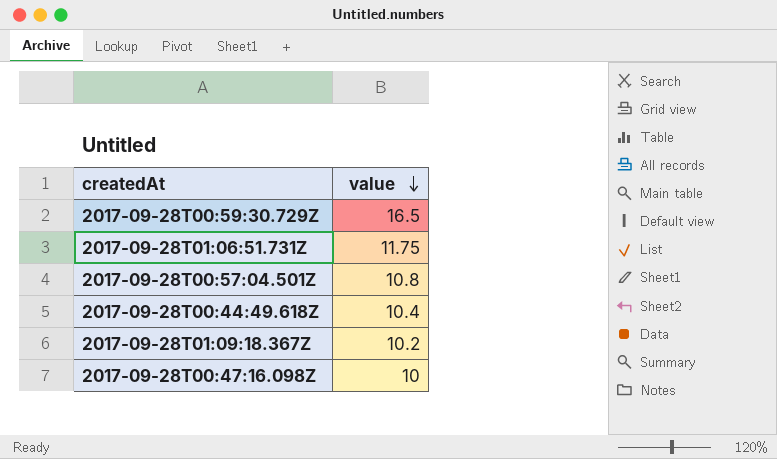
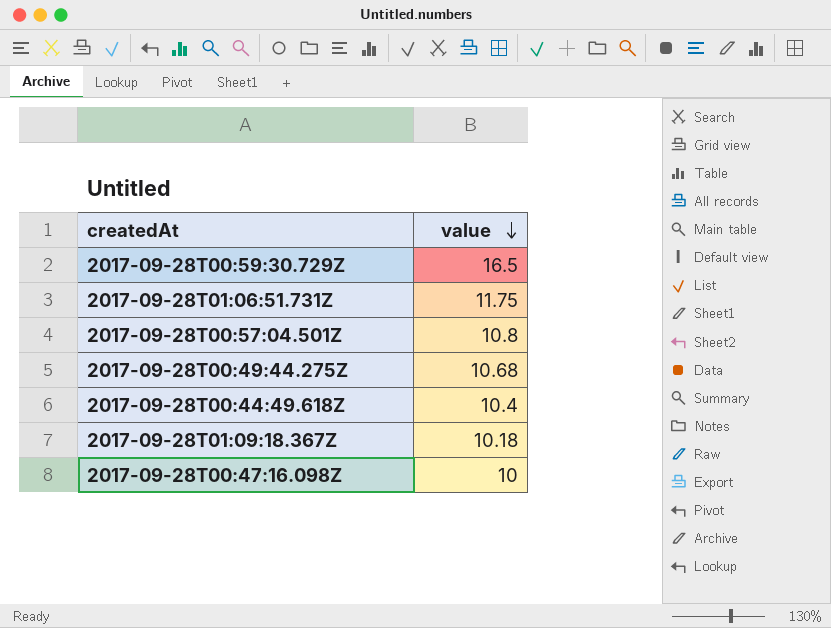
row 2017-09-28T00:49:44.275Z: none -> 10.68
2017-09-28T01:09:18.367Z | value: 10.2 -> 10.18

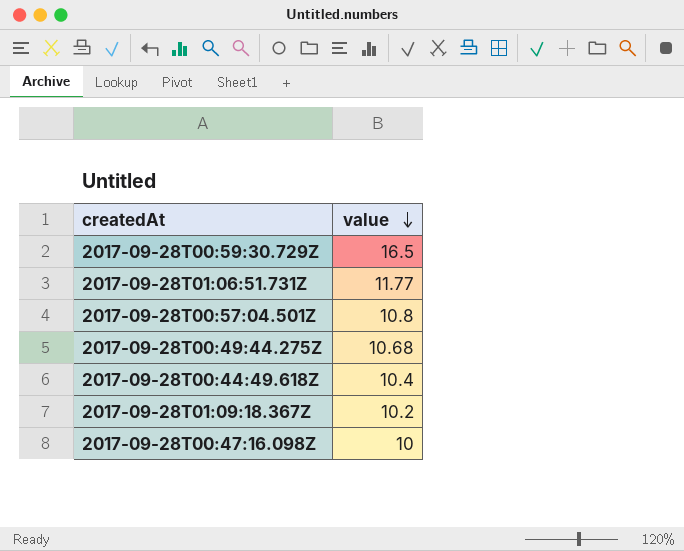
2017-09-28T01:06:51.731Z | value: 11.75 -> 11.77
2017-09-28T01:09:18.367Z | value: 10.18 -> 10.2

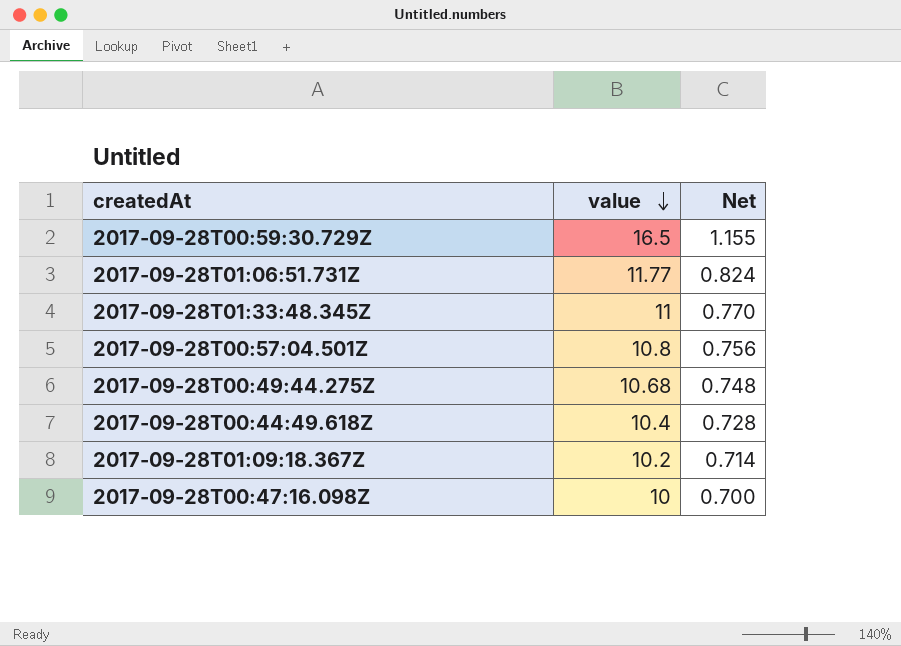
column Net | formula: none -> [value] * 0.07
row 2017-09-28T01:33:48.345Z: none -> 11 | 0.770

